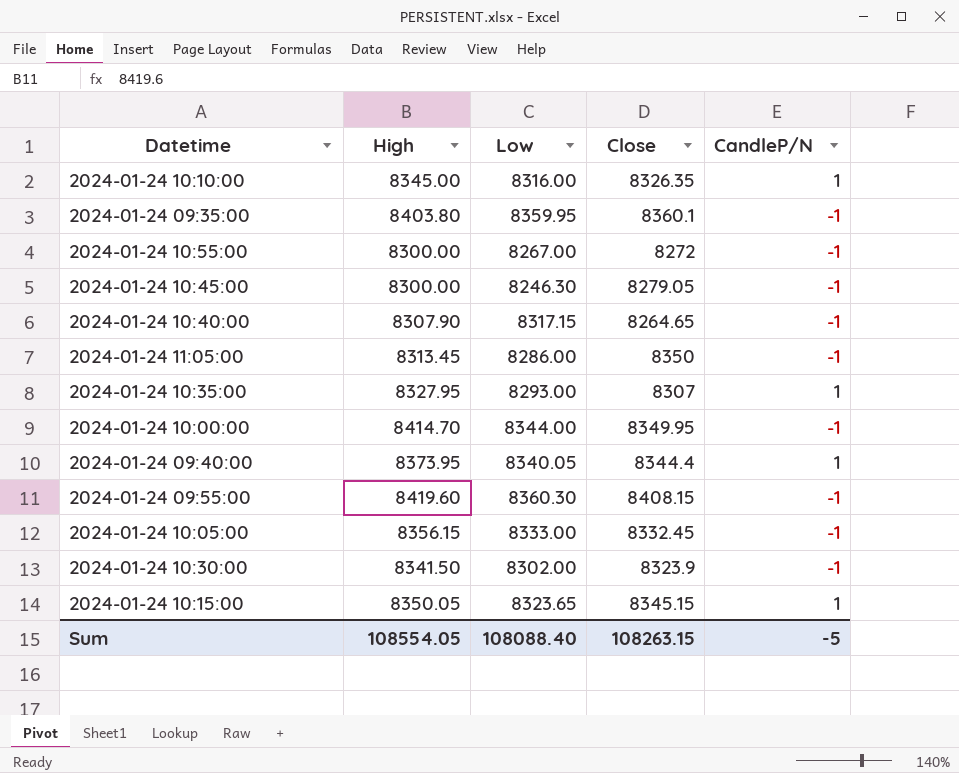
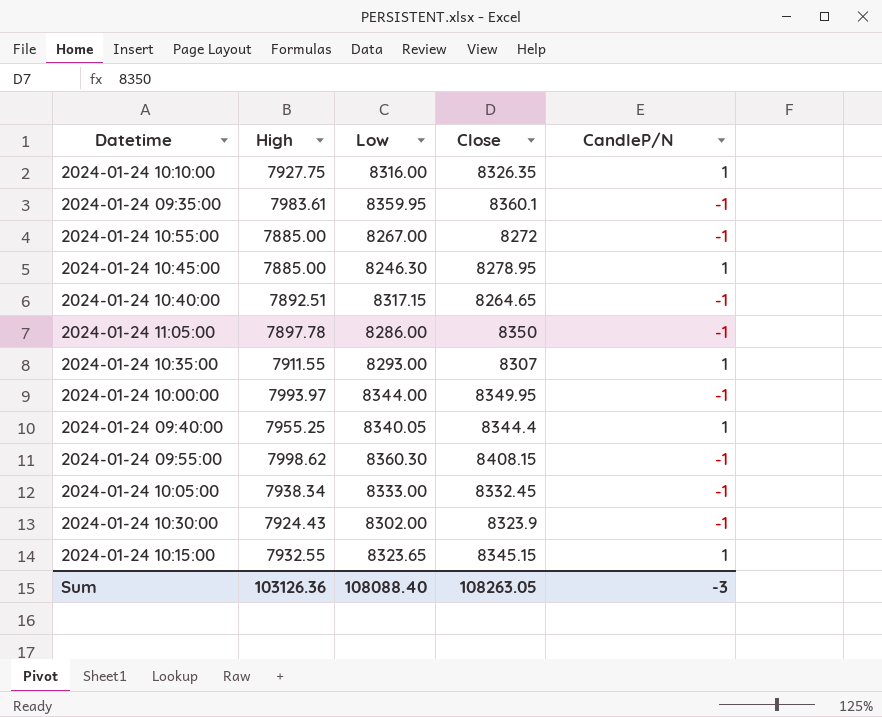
2024-01-24 10:10:00 | High: 8345.00 -> 7927.75
2024-01-24 09:35:00 | High: 8403.80 -> 7983.61
2024-01-24 10:55:00 | High: 8300.00 -> 7885.00
2024-01-24 10:45:00 | High: 8300.00 -> 7885.00
2024-01-24 10:45:00 | Close: 8279.05 -> 8278.95
2024-01-24 10:45:00 | CandleP/N: -1 -> 1
2024-01-24 10:40:00 | High: 8307.90 -> 7892.51
2024-01-24 11:05:00 | High: 8313.45 -> 7897.78
2024-01-24 10:35:00 | High: 8327.95 -> 7911.55
2024-01-24 10:00:00 | High: 8414.70 -> 7993.97
2024-01-24 09:40:00 | High: 8373.95 -> 7955.25
2024-01-24 09:55:00 | High: 8419.60 -> 7998.62
2024-01-24 10:05:00 | High: 8356.15 -> 7938.34
2024-01-24 10:30:00 | High: 8341.50 -> 7924.43
2024-01-24 10:15:00 | High: 8350.05 -> 7932.55
Sum | High: 108554.05 -> 103126.36
Sum | Close: 108263.15 -> 108263.05
Sum | CandleP/N: -5 -> -3

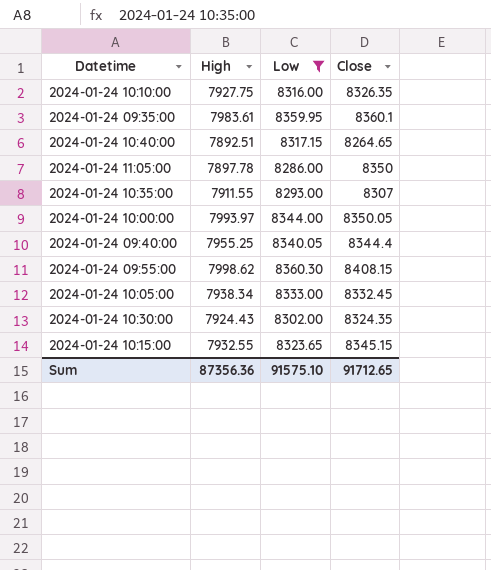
filter: none -> Low >= 8286.00
column CandleP/N | position: 5 -> none
2024-01-24 10:00:00 | Close: 8349.95 -> 8350.05
2024-01-24 10:30:00 | Close: 8323.9 -> 8324.35
Sum | High: 103126.36 -> 87356.36
Sum | Low: 108088.40 -> 91575.10
Sum | Close: 108263.05 -> 91712.65

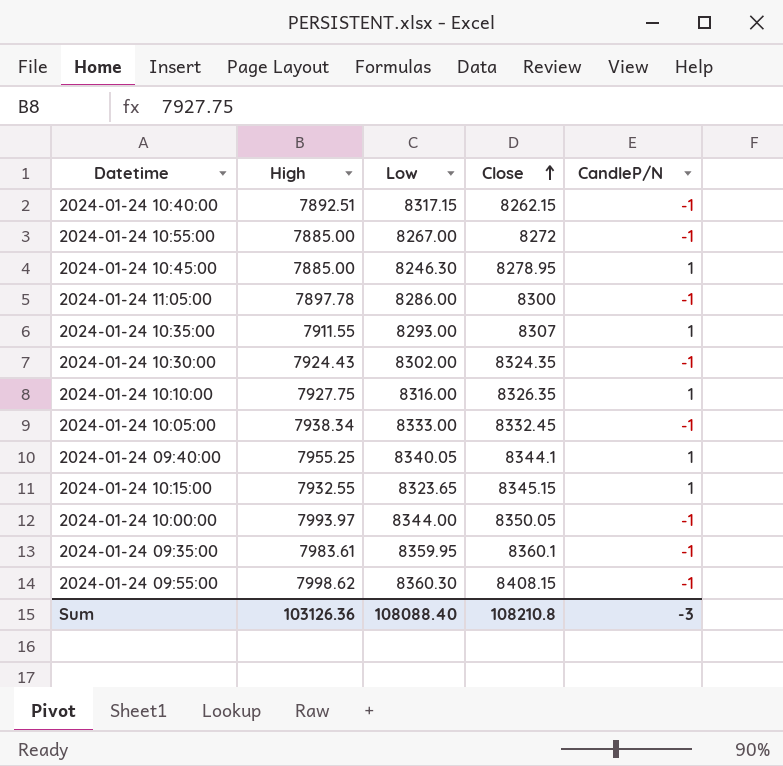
filter: Low >= 8286.00 -> none
row order: none -> Close ascending
column CandleP/N | position: none -> 5
2024-01-24 10:40:00 | Close: 8264.65 -> 8262.15
2024-01-24 11:05:00 | Close: 8350 -> 8300
2024-01-24 09:40:00 | Close: 8344.4 -> 8344.1
Sum | High: 87356.36 -> 103126.36
Sum | Low: 91575.10 -> 108088.40
Sum | Close: 91712.65 -> 108210.8

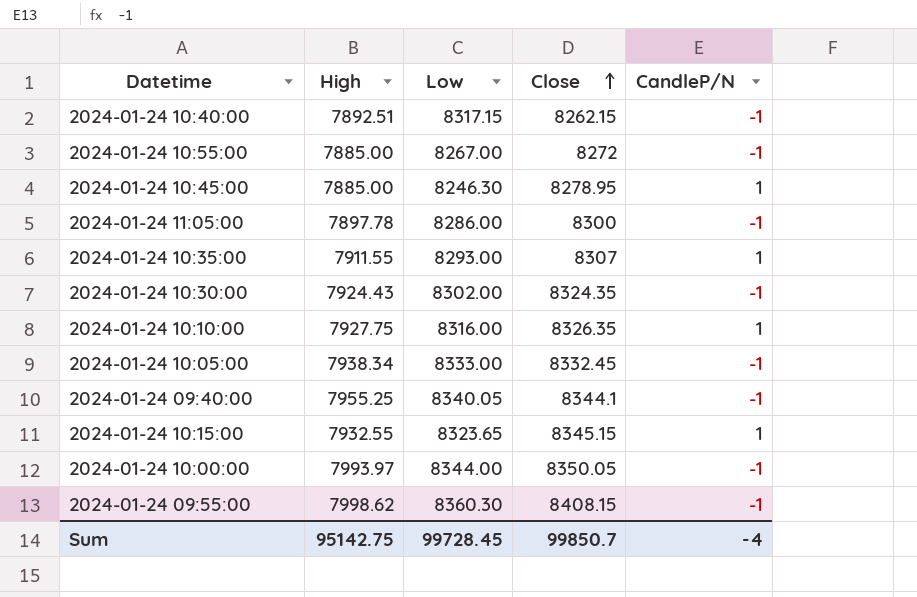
row 2024-01-24 09:35:00: 7983.61 | 8359.95 | 8360.1 | -1 -> none
2024-01-24 09:40:00 | CandleP/N: 1 -> -1
Sum | High: 103126.36 -> 95142.75
Sum | Low: 108088.40 -> 99728.45
Sum | Close: 108210.8 -> 99850.7
Sum | CandleP/N: -3 -> -4

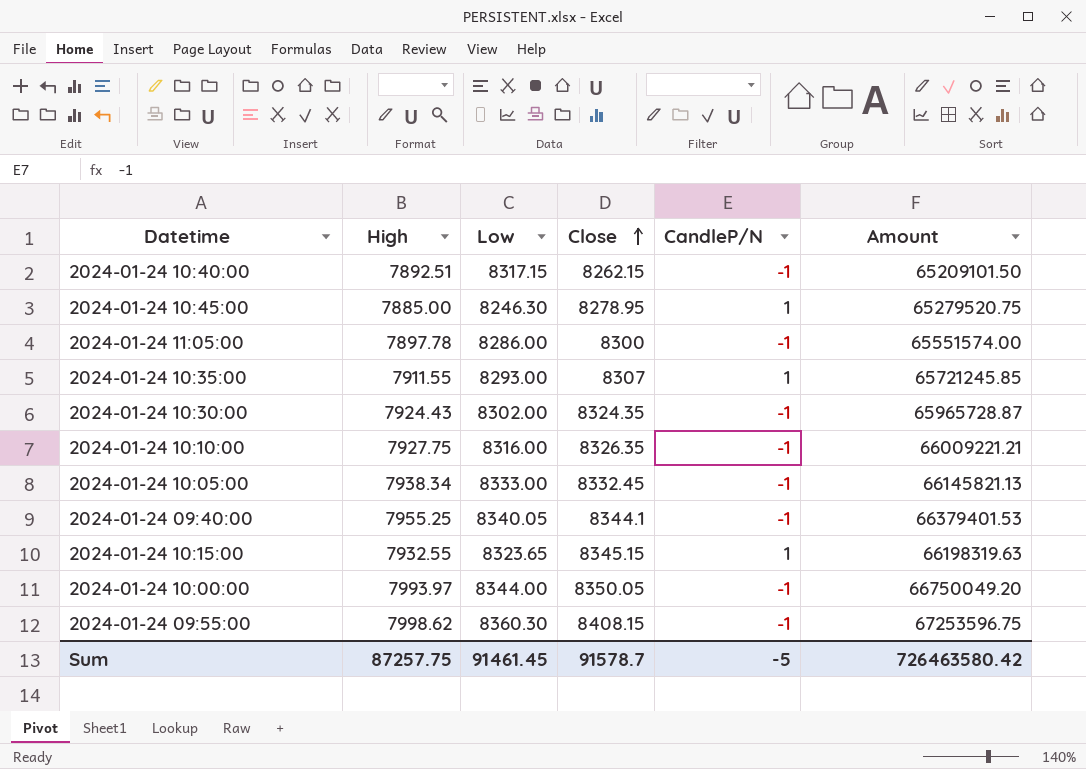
column Amount | formula: none -> [High] * [Close]
row 2024-01-24 10:55:00: 7885.00 | 8267.00 | 8272 | -1 -> none
2024-01-24 10:10:00 | CandleP/N: 1 -> -1
Sum | High: 95142.75 -> 87257.75
Sum | Low: 99728.45 -> 91461.45
Sum | Close: 99850.7 -> 91578.7
Sum | CandleP/N: -4 -> -5

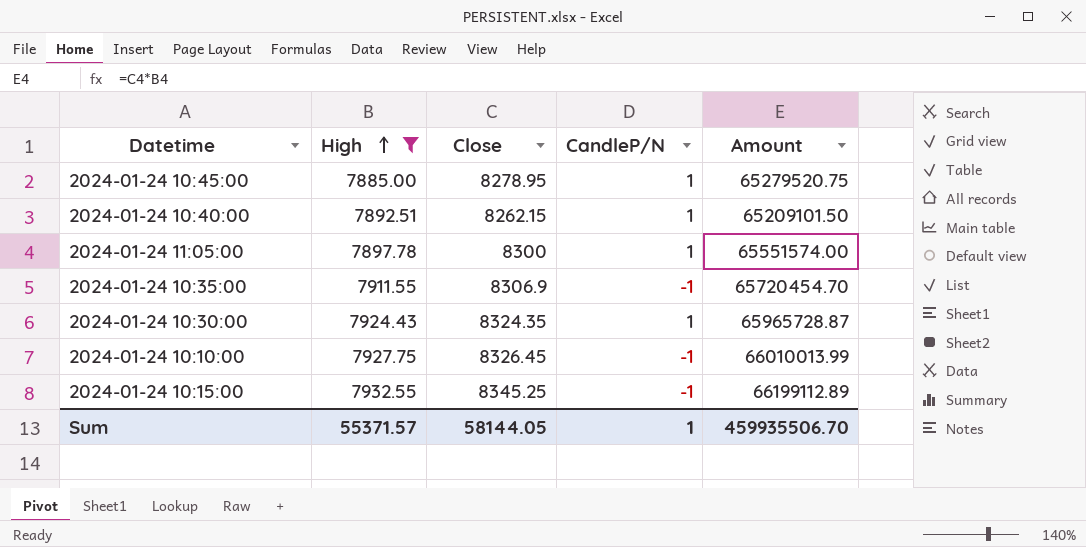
filter: none -> High <= 7932.55
row order: Close ascending -> High ascending
column Low | position: 3 -> none
2024-01-24 10:40:00 | CandleP/N: -1 -> 1
2024-01-24 11:05:00 | CandleP/N: -1 -> 1
2024-01-24 10:35:00 | Close: 8307 -> 8306.9
2024-01-24 10:35:00 | CandleP/N: 1 -> -1
2024-01-24 10:35:00 | Amount: 65721245.85 -> 65720454.70
2024-01-24 10:30:00 | CandleP/N: -1 -> 1
2024-01-24 10:10:00 | Close: 8326.35 -> 8326.45
2024-01-24 10:10:00 | Amount: 66009221.21 -> 66010013.99
2024-01-24 10:15:00 | Close: 8345.15 -> 8345.25
2024-01-24 10:15:00 | CandleP/N: 1 -> -1
2024-01-24 10:15:00 | Amount: 66198319.63 -> 66199112.89
Sum | High: 87257.75 -> 55371.57
Sum | Close: 91578.7 -> 58144.05
Sum | CandleP/N: -5 -> 1
Sum | Amount: 726463580.42 -> 459935506.70

